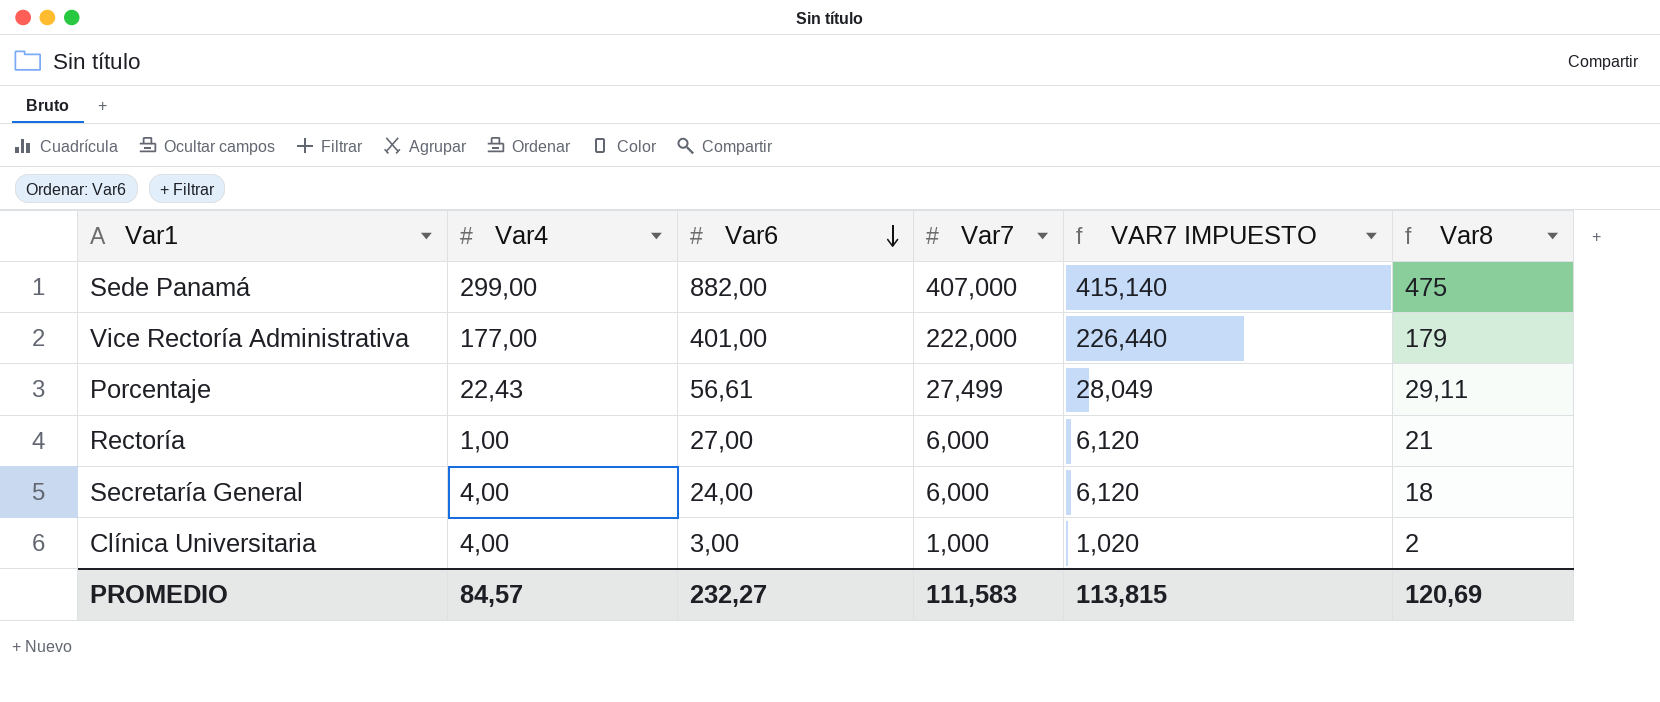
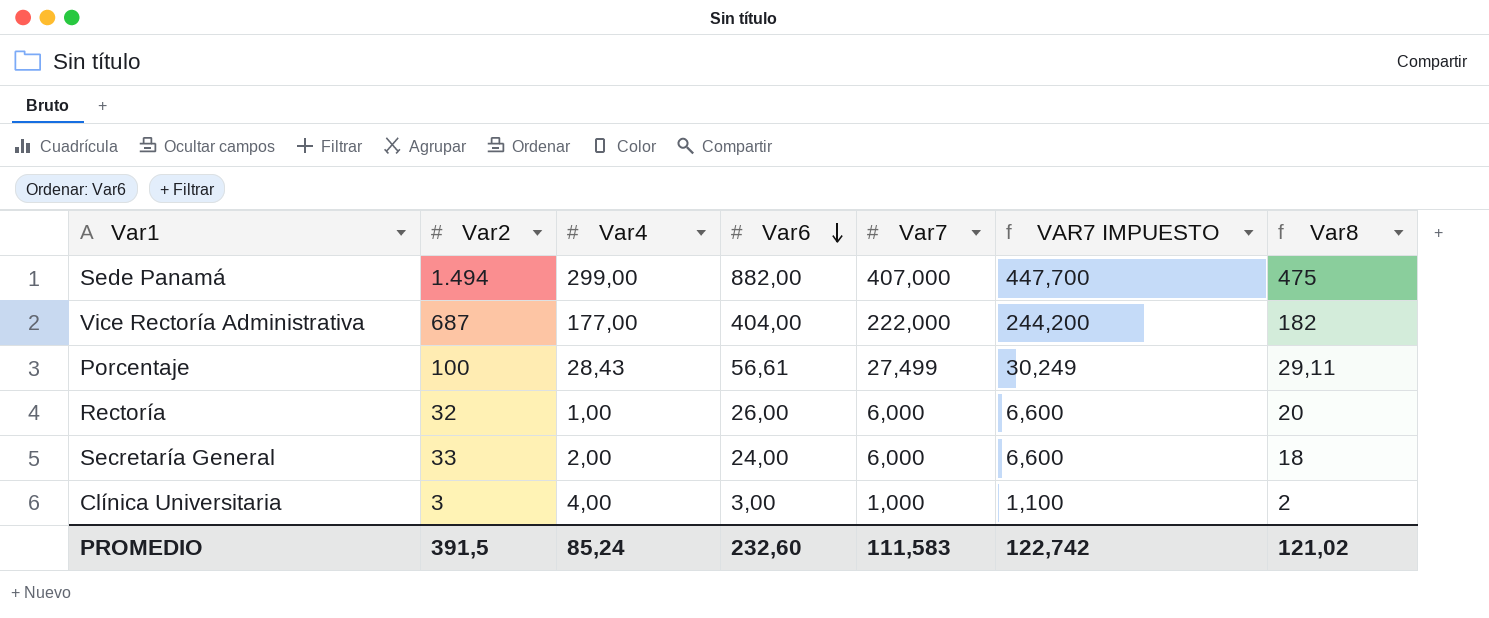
column Var2 | position: none -> 2
column VAR7 IMPUESTO | formula: [Var7] * 1,02 -> [Var7] * 1,1
Vice Rectoría Administrativa | Var6: 401,00 -> 404,00
Vice Rectoría Administrativa | Var8: 179 -> 182
Porcentaje | Var4: 22,43 -> 28,43
Rectoría | Var6: 27,00 -> 26,00
Rectoría | Var8: 21 -> 20
Secretaría General | Var4: 4,00 -> 2,00
PROMEDIO | Var4: 84,57 -> 85,24
PROMEDIO | Var6: 232,27 -> 232,60
PROMEDIO | VAR7 IMPUESTO: 113,815 -> 122,742
PROMEDIO | Var8: 120,69 -> 121,02

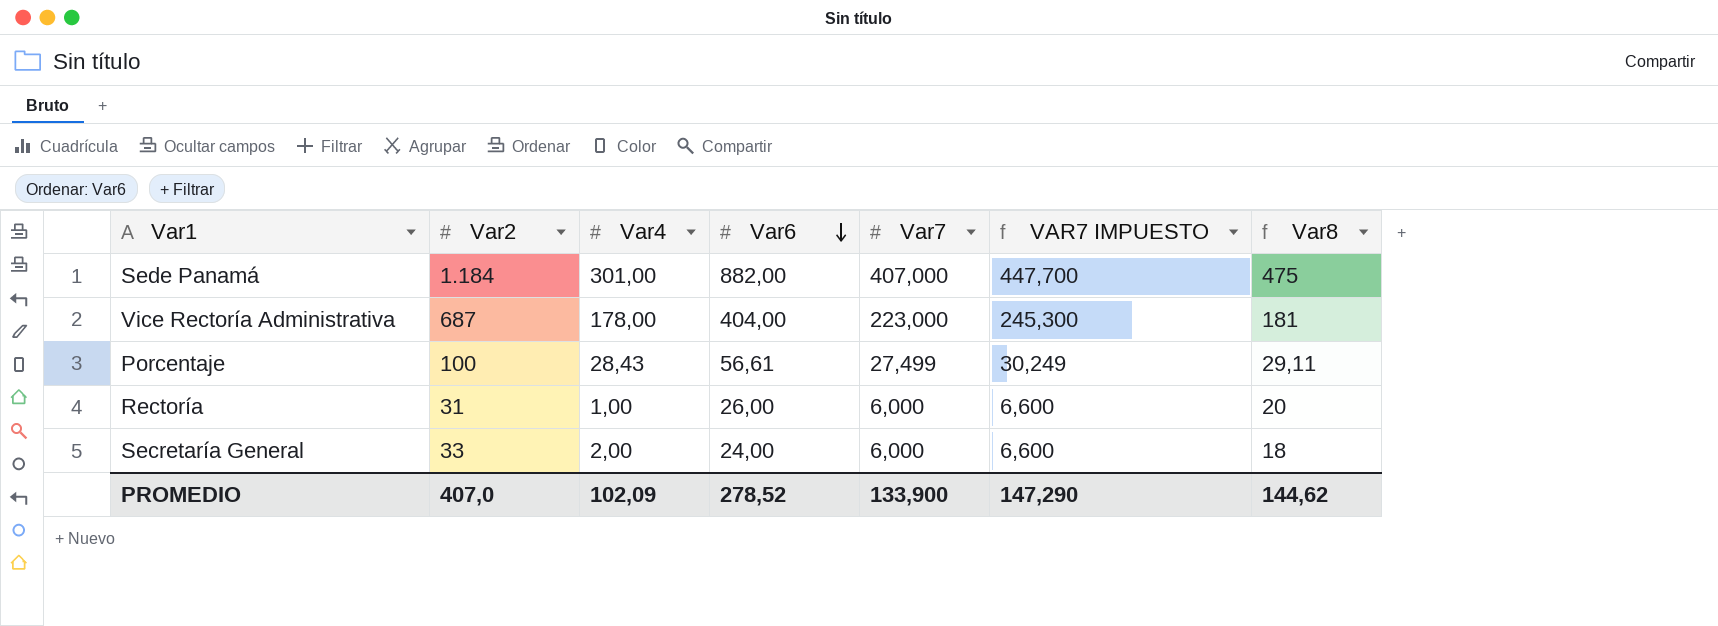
row Clínica Universitaria: 3 | 4,00 | 3,00 | 1,000 | 1,100 | 2 -> none
Sede Panamá | Var2: 1.494 -> 1.184
Sede Panamá | Var4: 299,00 -> 301,00
Vice Rectoría Administrativa | Var4: 177,00 -> 178,00
Vice Rectoría Administrativa | Var7: 222,000 -> 223,000
Vice Rectoría Administrativa | VAR7 IMPUESTO: 244,200 -> 245,300
Vice Rectoría Administrativa | Var8: 182 -> 181
Rectoría | Var2: 32 -> 31
PROMEDIO | Var2: 391,5 -> 407,0
PROMEDIO | Var4: 85,24 -> 102,09
PROMEDIO | Var6: 232,60 -> 278,52
PROMEDIO | Var7: 111,583 -> 133,900
PROMEDIO | VAR7 IMPUESTO: 122,742 -> 147,290
PROMEDIO | Var8: 121,02 -> 144,62

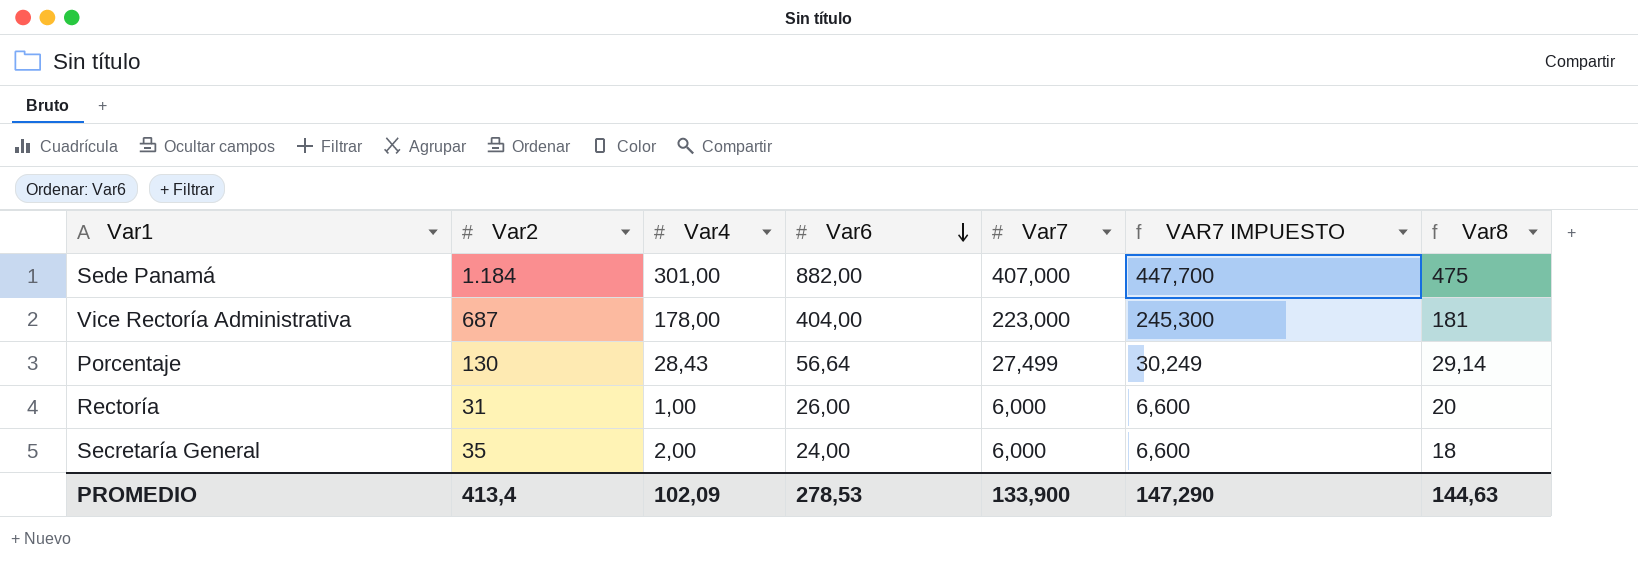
Porcentaje | Var2: 100 -> 130
Porcentaje | Var6: 56,61 -> 56,64
Porcentaje | Var8: 29,11 -> 29,14
Secretaría General | Var2: 33 -> 35
PROMEDIO | Var2: 407,0 -> 413,4
PROMEDIO | Var6: 278,52 -> 278,53
PROMEDIO | Var8: 144,62 -> 144,63

